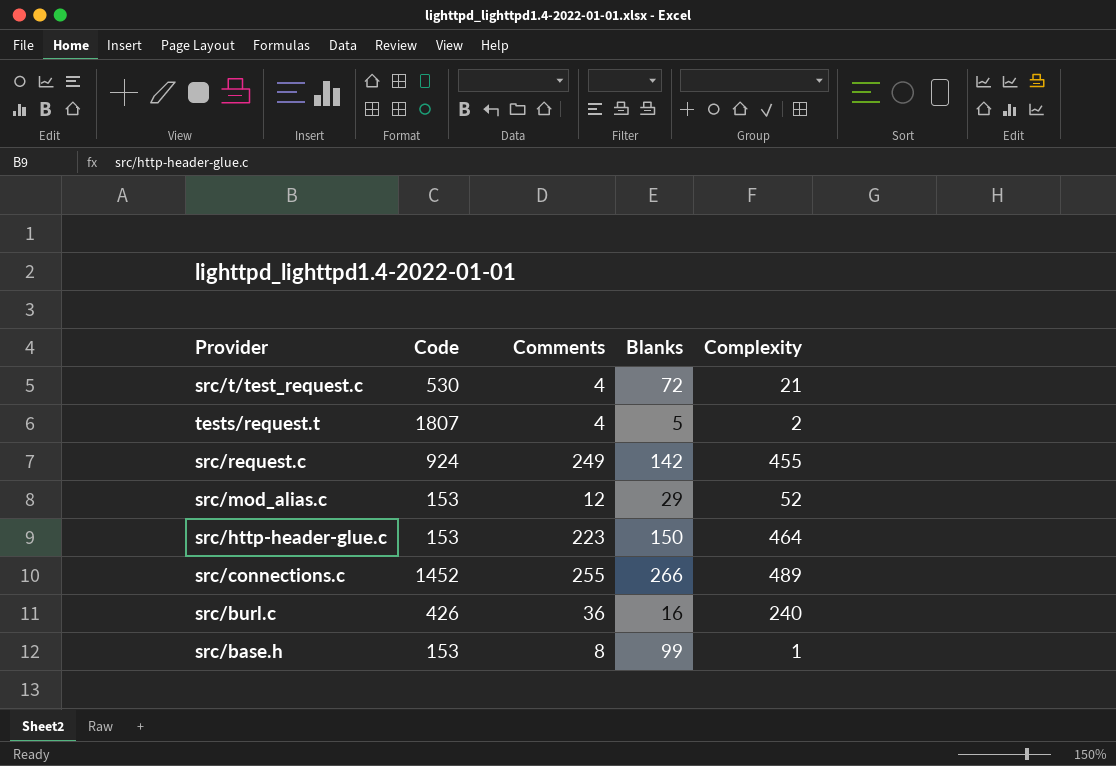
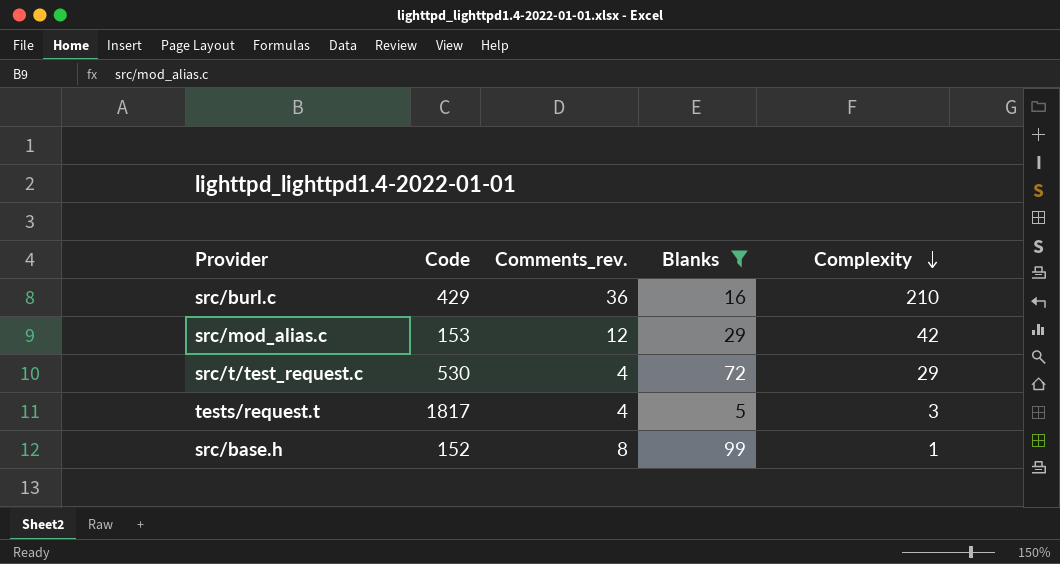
filter: none -> Blanks <= 99
row order: none -> Complexity descending
column name: Comments -> Comments_rev.
src/burl.c | Code: 426 -> 429
src/burl.c | Complexity: 240 -> 210
src/mod_alias.c | Complexity: 52 -> 42
src/t/test_request.c | Complexity: 21 -> 29
tests/request.t | Code: 1807 -> 1817
tests/request.t | Complexity: 2 -> 3
src/base.h | Code: 153 -> 152

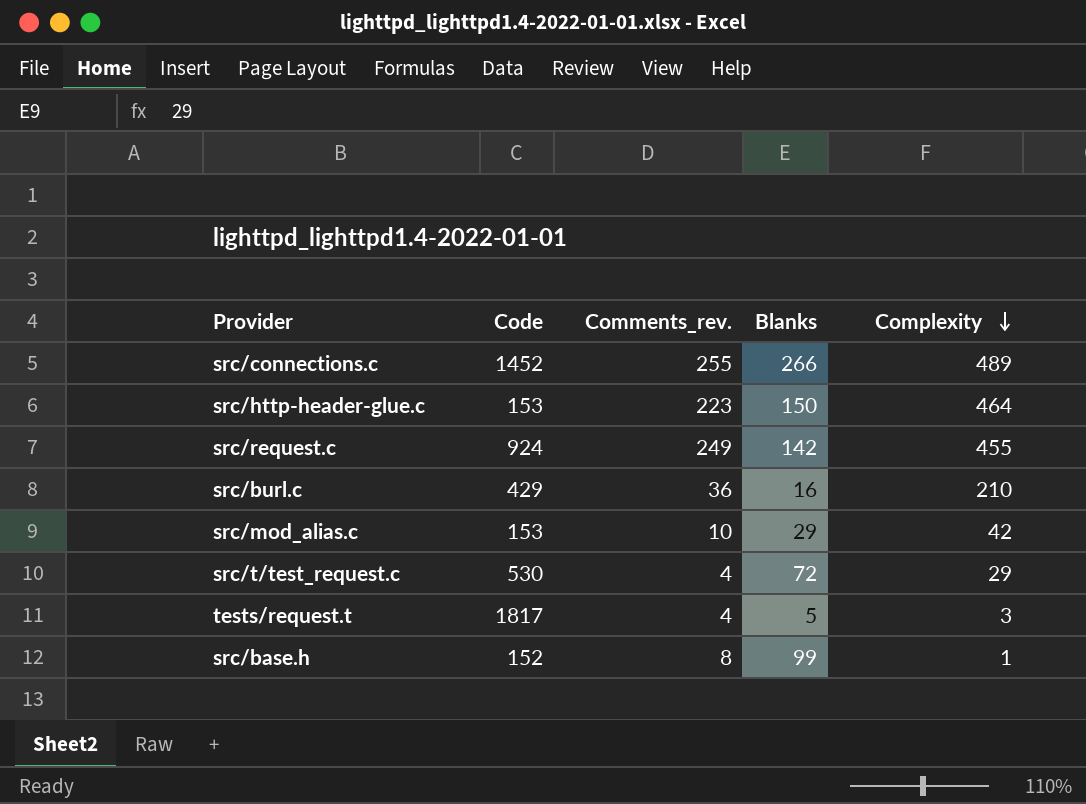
filter: Blanks <= 99 -> none
src/mod_alias.c | Comments_rev.: 12 -> 10

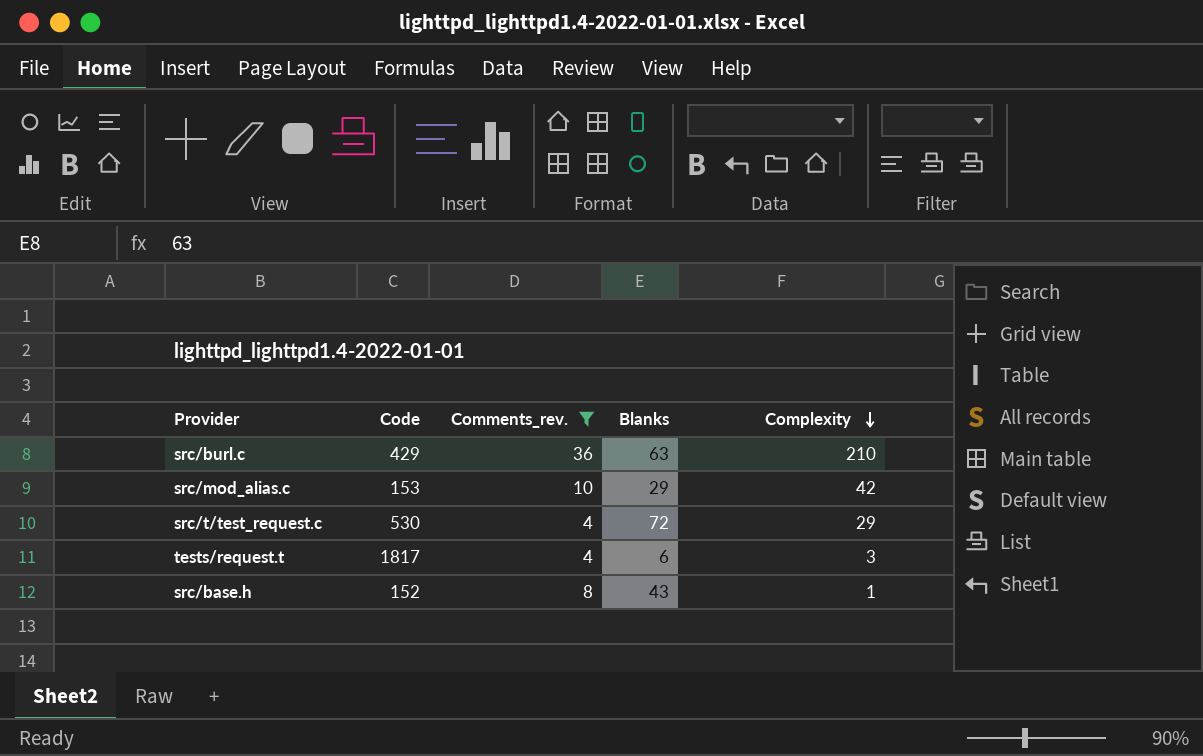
filter: none -> Comments_rev. <= 36
src/burl.c | Blanks: 16 -> 63
tests/request.t | Blanks: 5 -> 6
src/base.h | Blanks: 99 -> 43

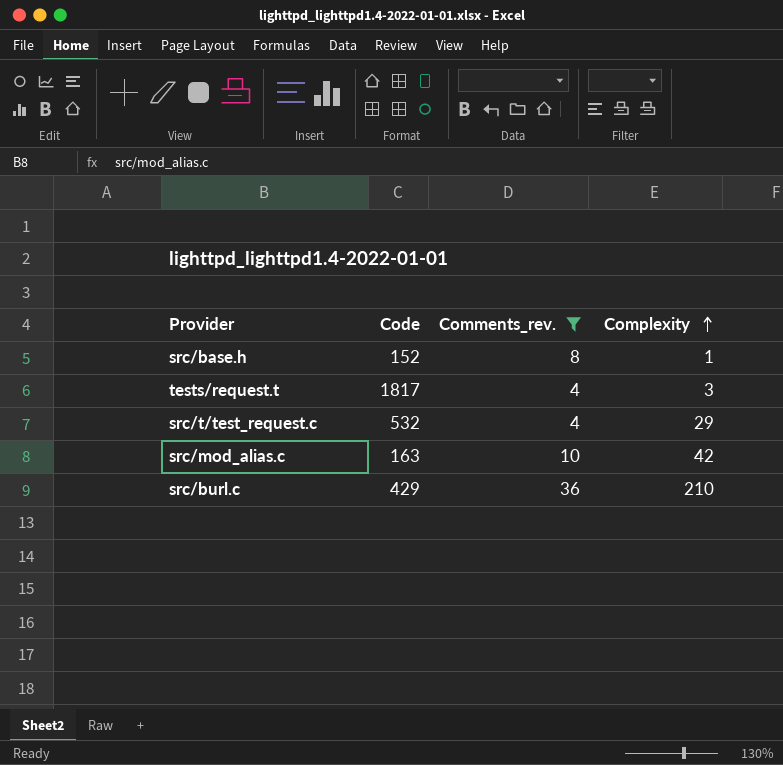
row order: Complexity descending -> Complexity ascending
column Blanks | position: 4 -> none
src/t/test_request.c | Code: 530 -> 532
src/mod_alias.c | Code: 153 -> 163

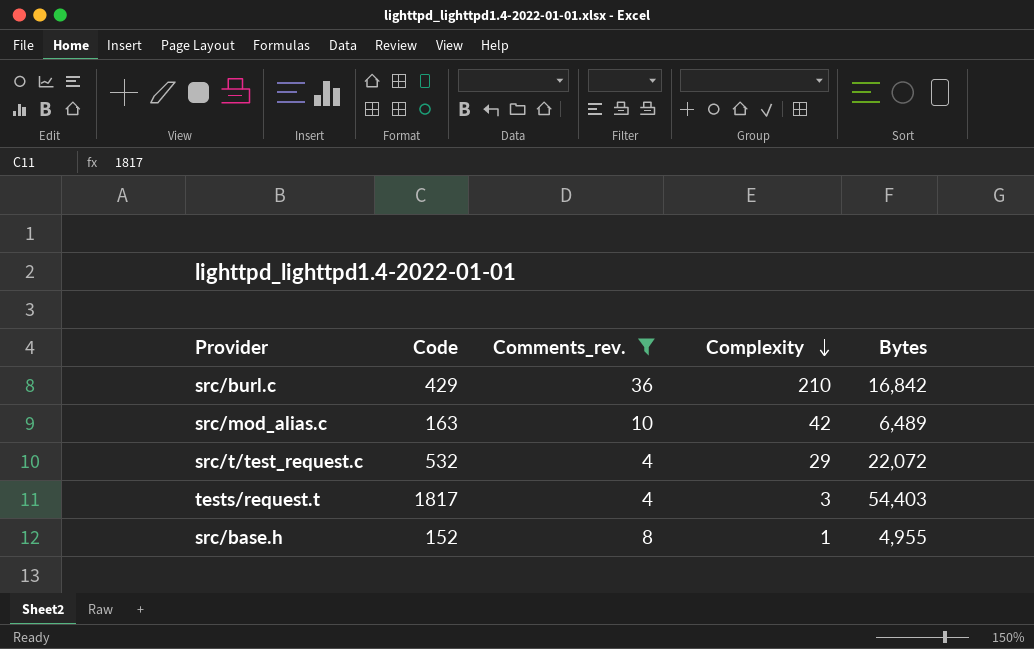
row order: Complexity ascending -> Complexity descending
column Bytes | position: none -> 5

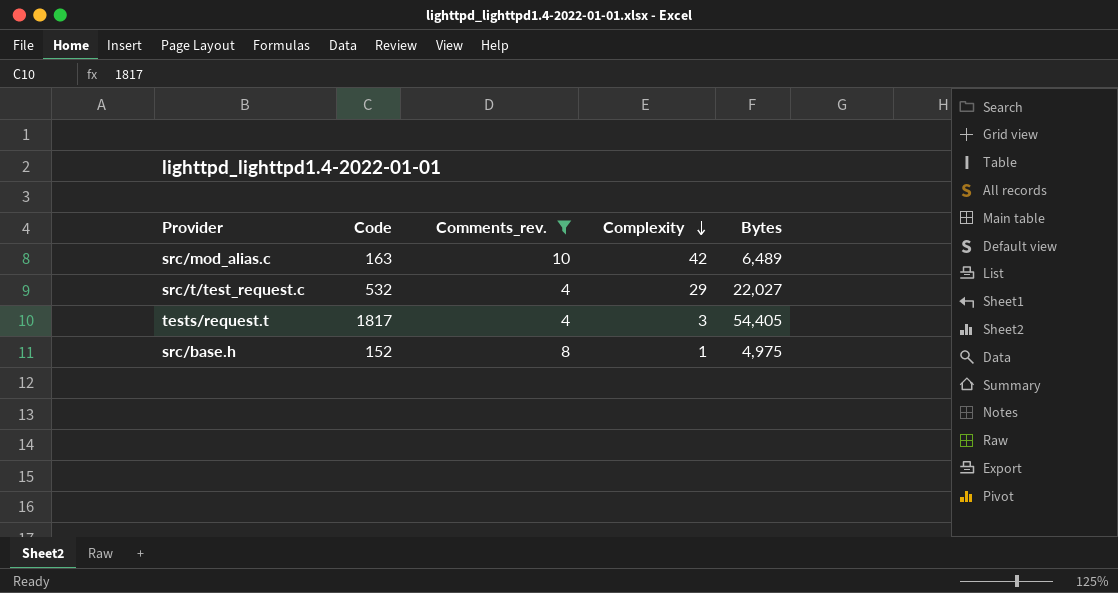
row src/burl.c: 429 | 36 | 210 | 16,842 -> none
src/t/test_request.c | Bytes: 22,072 -> 22,027
tests/request.t | Bytes: 54,403 -> 54,405
src/base.h | Bytes: 4,955 -> 4,975

